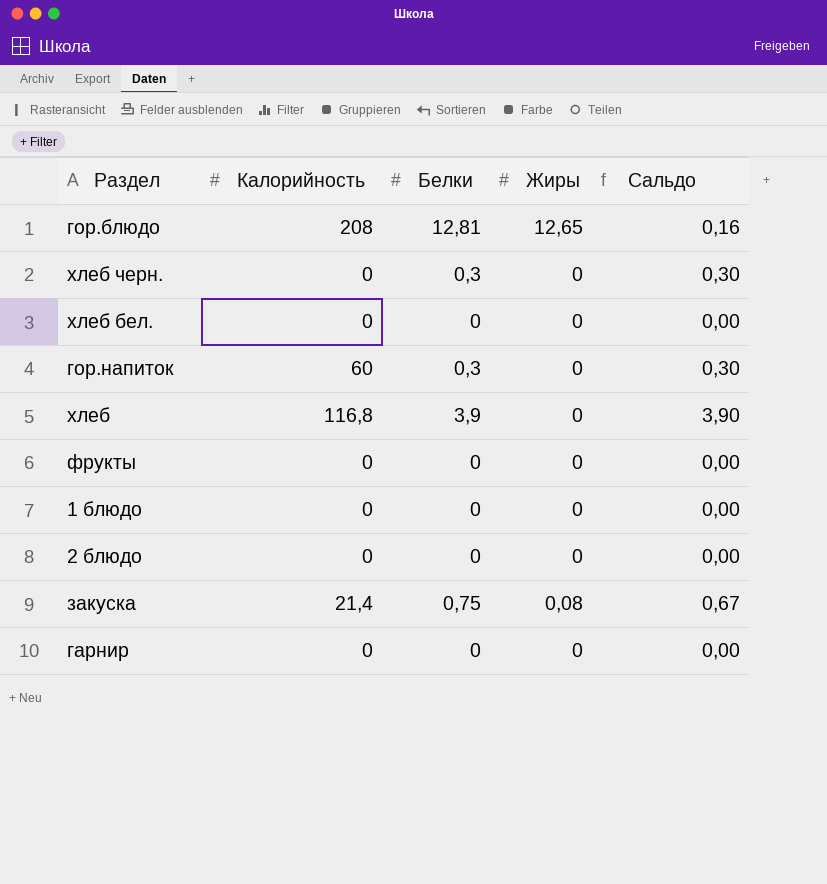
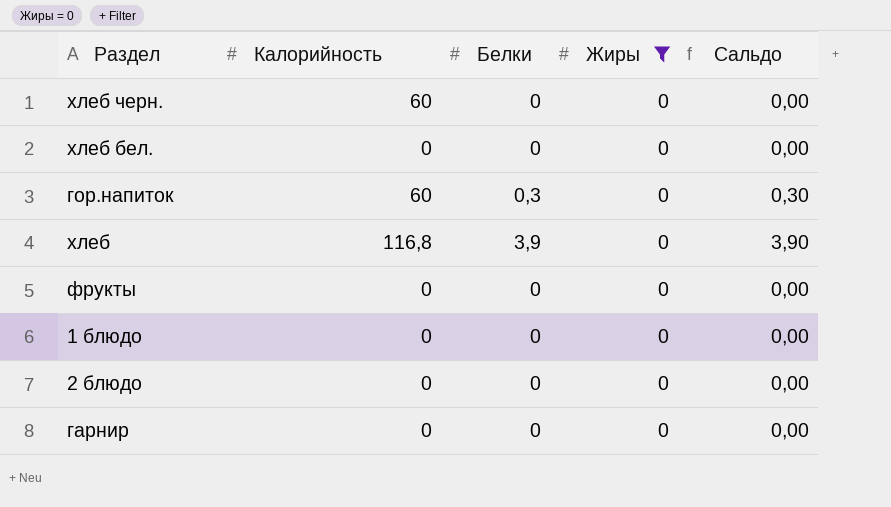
filter: none -> Жиры = 0
хлеб черн. | Калорийность: 0 -> 60
хлеб черн. | Белки: 0,3 -> 0
хлеб черн. | Сальдо: 0,30 -> 0,00

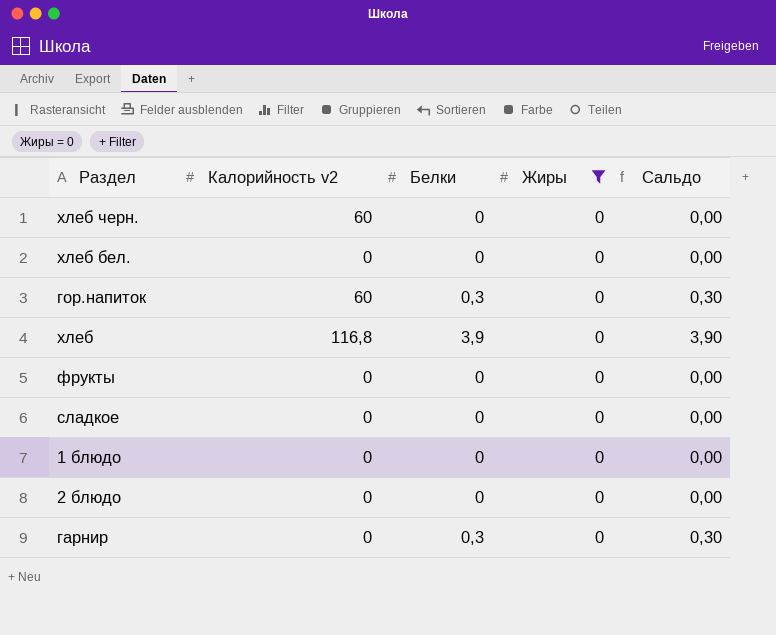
column name: Калорийность -> Калорийность v2
row сладкое: none -> 0 | 0 | 0 | 0,00
гарнир | Белки: 0 -> 0,3
гарнир | Сальдо: 0,00 -> 0,30

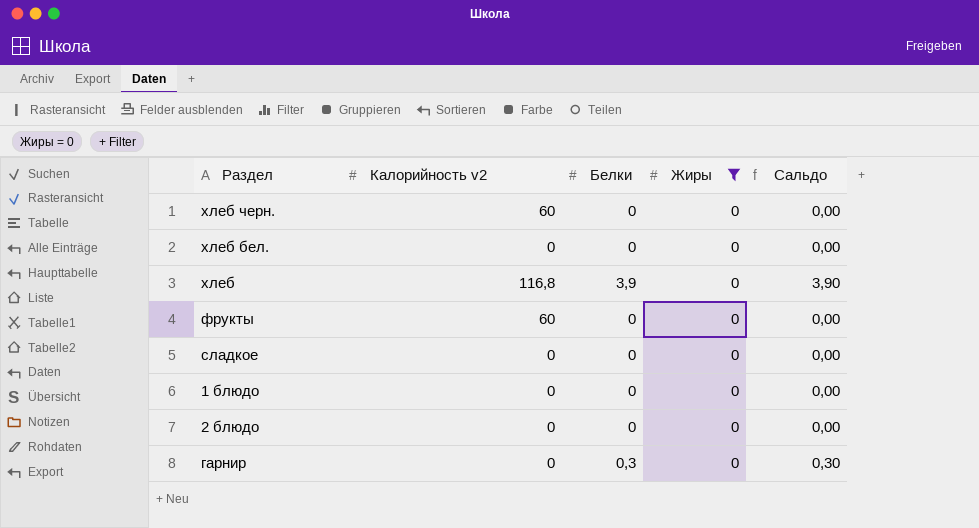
row гор.напиток: 60 | 0,3 | 0 | 0,30 -> none
фрукты | Калорийность v2: 0 -> 60

